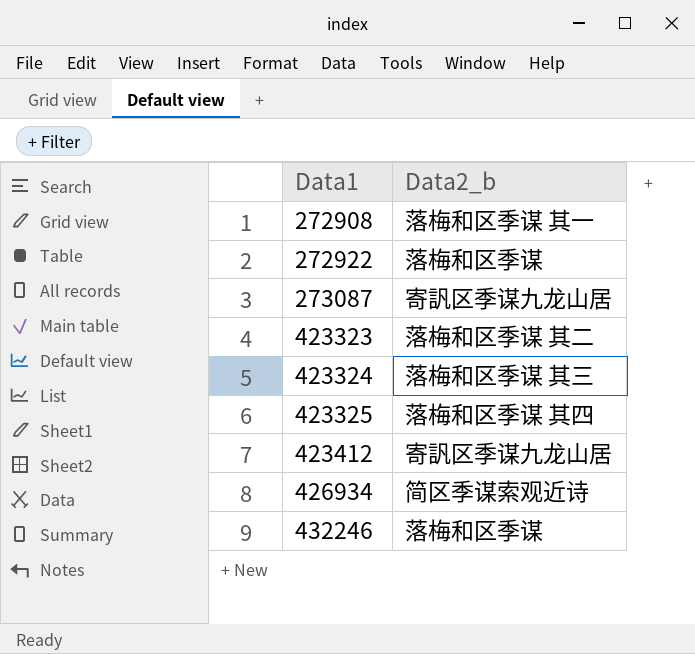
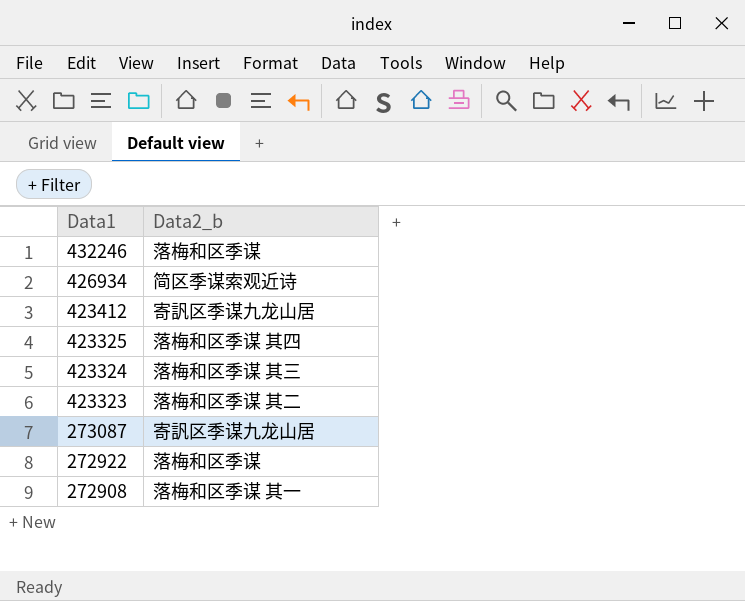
row order: Data1 ascending -> Data1 descending

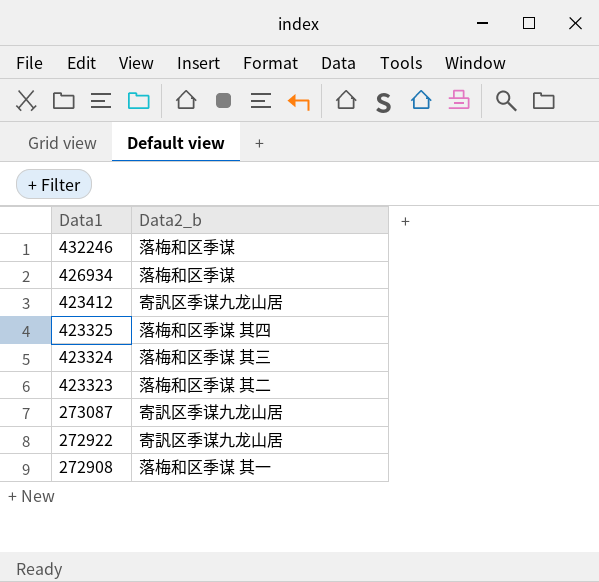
426934 | Data2_b: 简区季谋索观近诗 -> 落梅和区季谋
272922 | Data2_b: 落梅和区季谋 -> 寄訉区季谋九龙山居

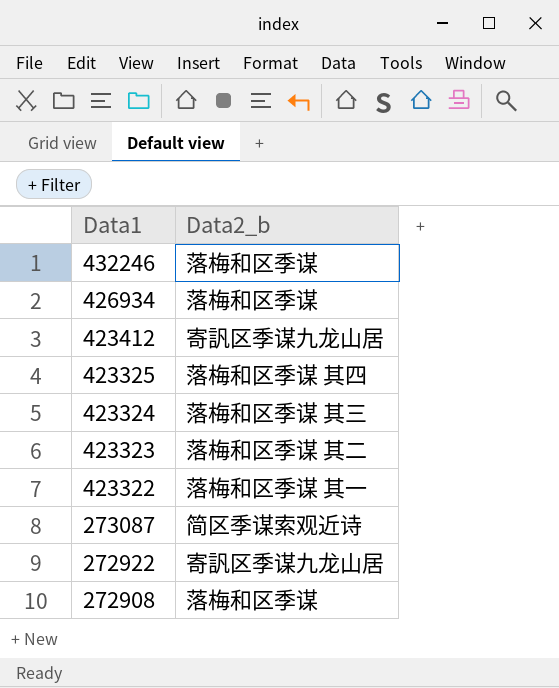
row 423322: none -> 落梅和区季谋 其一
273087 | Data2_b: 寄訉区季谋九龙山居 -> 简区季谋索观近诗
272908 | Data2_b: 落梅和区季谋 其一 -> 落梅和区季谋

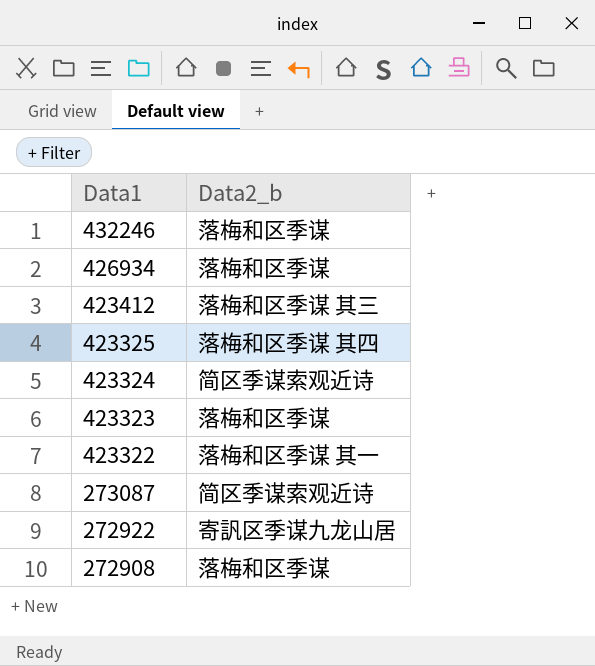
423412 | Data2_b: 寄訉区季谋九龙山居 -> 落梅和区季谋 其三
423324 | Data2_b: 落梅和区季谋 其三 -> 简区季谋索观近诗
423323 | Data2_b: 落梅和区季谋 其二 -> 落梅和区季谋

